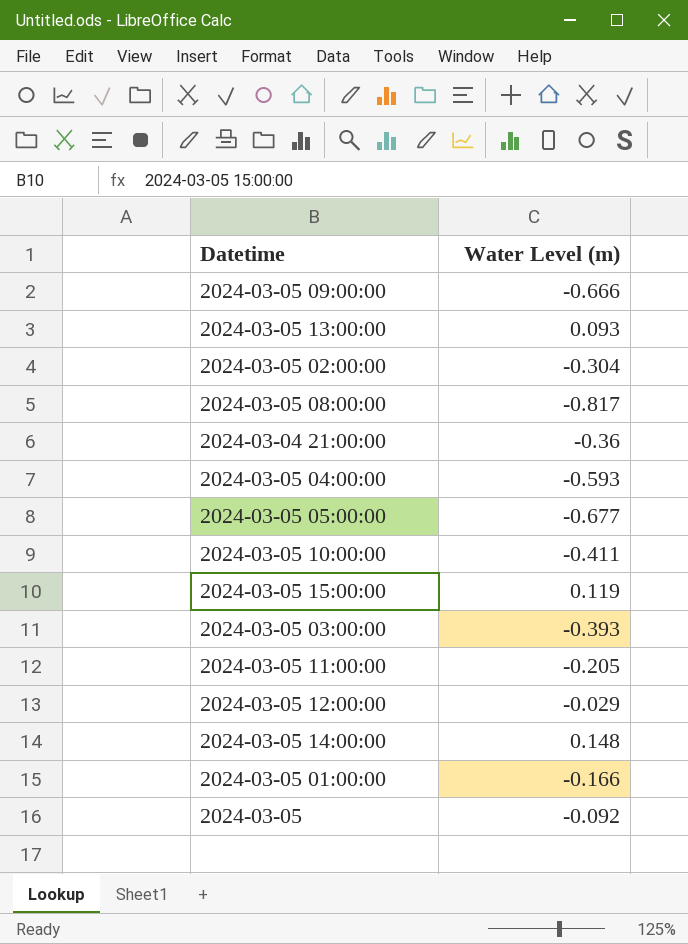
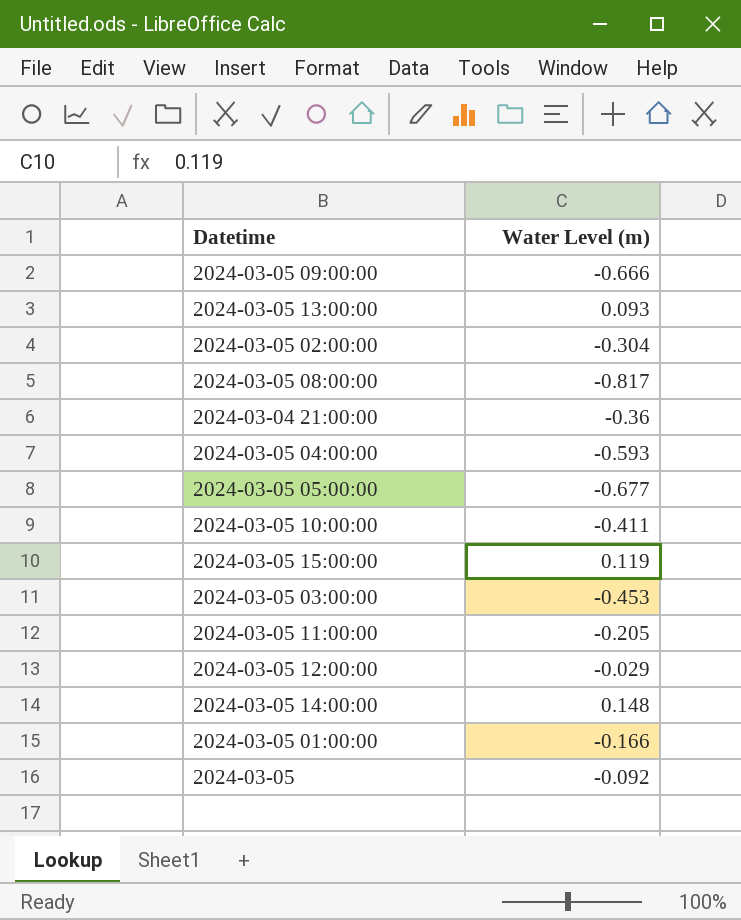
2024-03-05 03:00:00 | Water Level (m): -0.393 -> -0.453

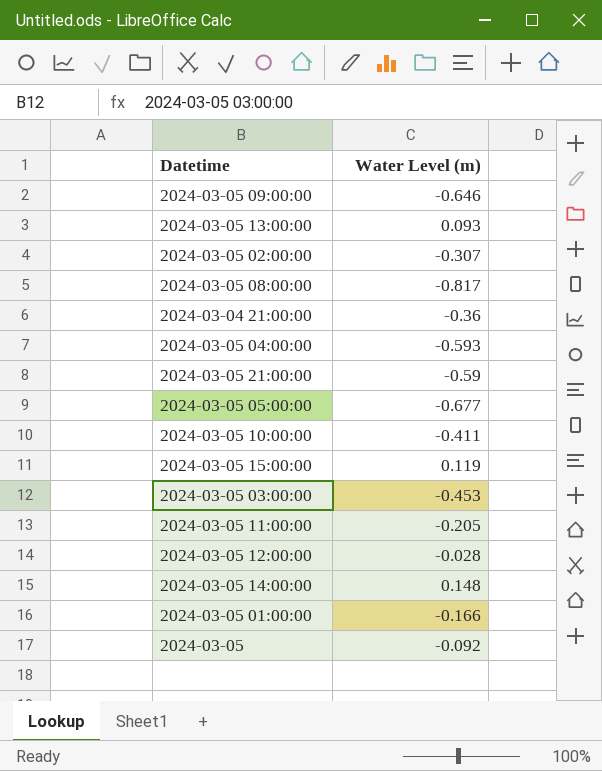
2024-03-05 09:00:00 | Water Level (m): -0.666 -> -0.646
2024-03-05 02:00:00 | Water Level (m): -0.304 -> -0.307
row 2024-03-05 21:00:00: none -> -0.59
2024-03-05 12:00:00 | Water Level (m): -0.029 -> -0.028

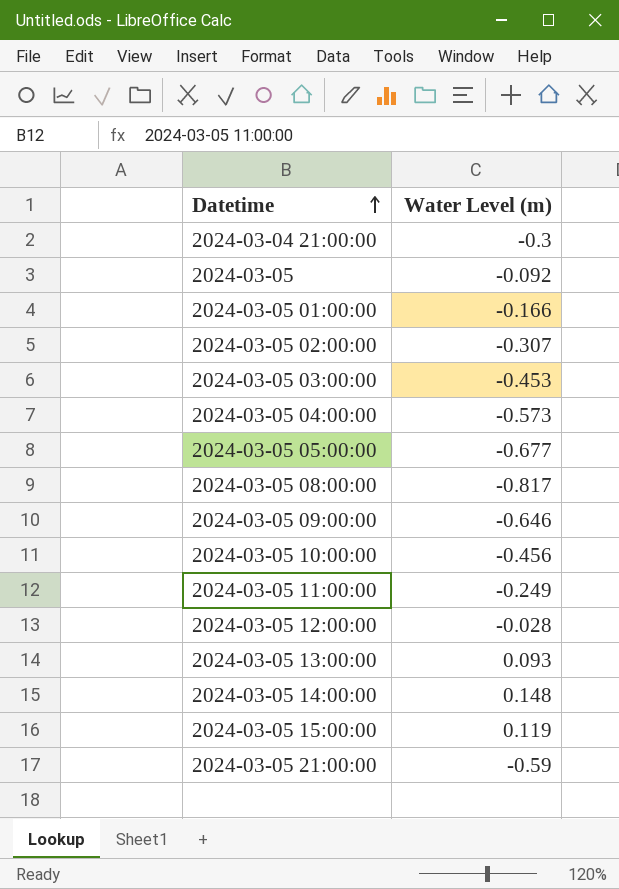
row order: none -> Datetime ascending
2024-03-04 21:00:00 | Water Level (m): -0.36 -> -0.3
2024-03-05 04:00:00 | Water Level (m): -0.593 -> -0.573
2024-03-05 10:00:00 | Water Level (m): -0.411 -> -0.456
2024-03-05 11:00:00 | Water Level (m): -0.205 -> -0.249

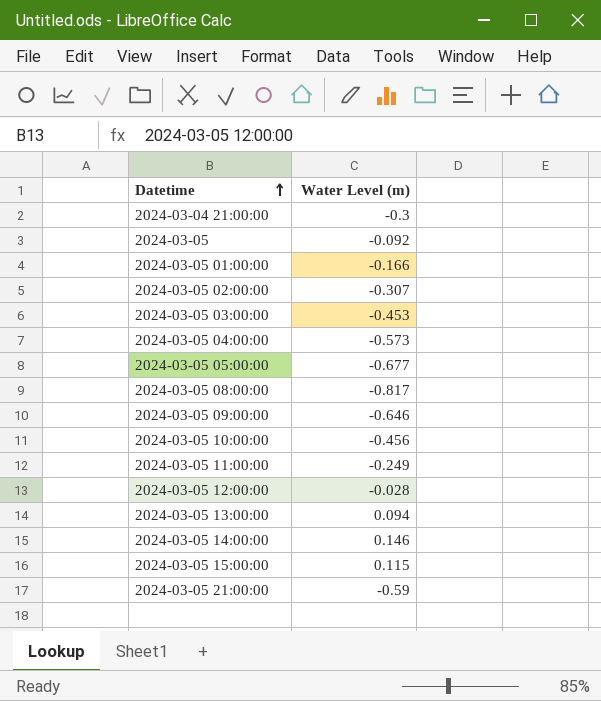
2024-03-05 13:00:00 | Water Level (m): 0.093 -> 0.094
2024-03-05 14:00:00 | Water Level (m): 0.148 -> 0.146
2024-03-05 15:00:00 | Water Level (m): 0.119 -> 0.115

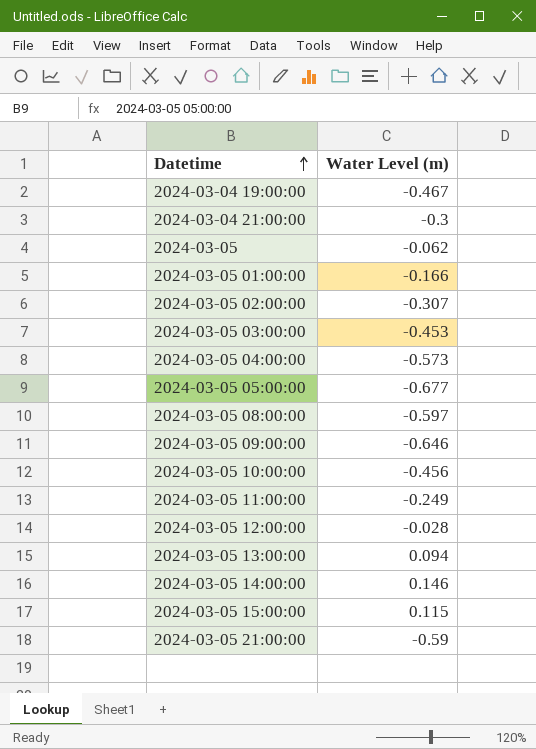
row 2024-03-04 19:00:00: none -> -0.467
2024-03-05 | Water Level (m): -0.092 -> -0.062
2024-03-05 08:00:00 | Water Level (m): -0.817 -> -0.597

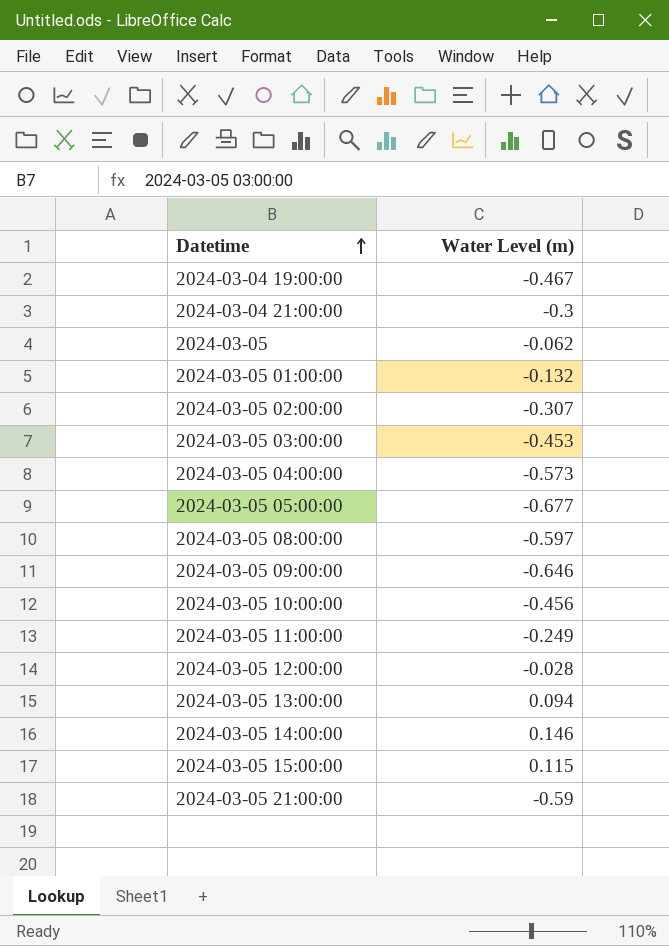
2024-03-05 01:00:00 | Water Level (m): -0.166 -> -0.132

